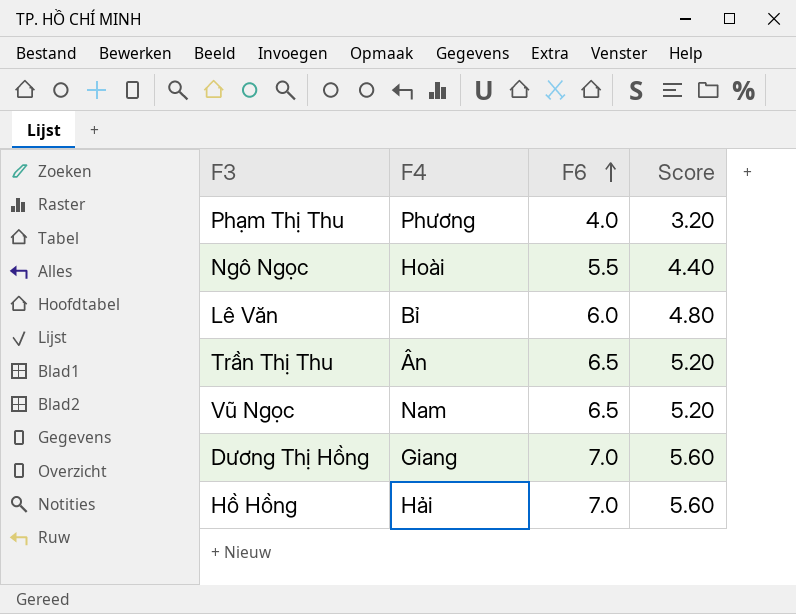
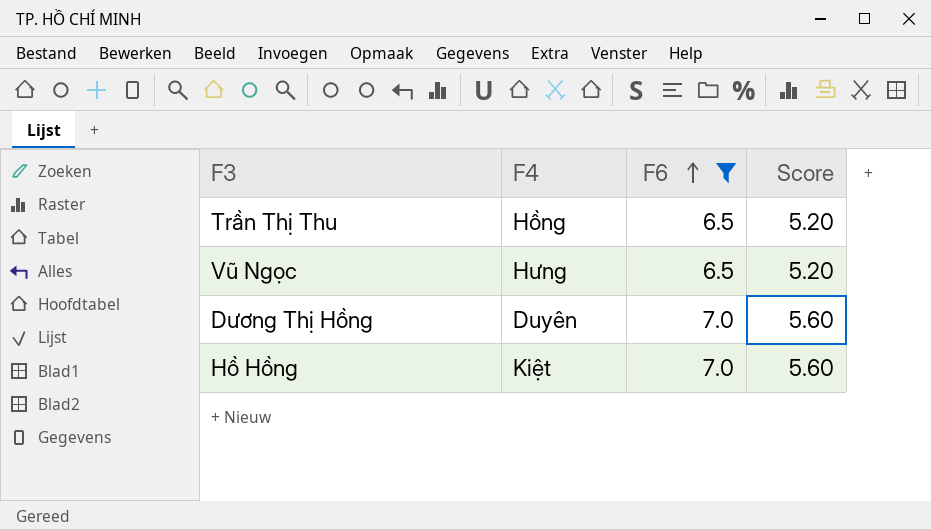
filter: none -> F6 >= 6.5
Trần Thị Thu | F4: Ân -> Hồng
Vũ Ngọc | F4: Nam -> Hưng
Dương Thị Hồng | F4: Giang -> Duyên
Hồ Hồng | F4: Hải -> Kiệt

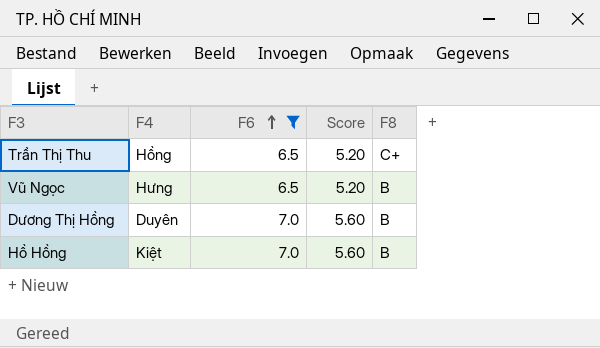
column F8 | position: none -> 5

